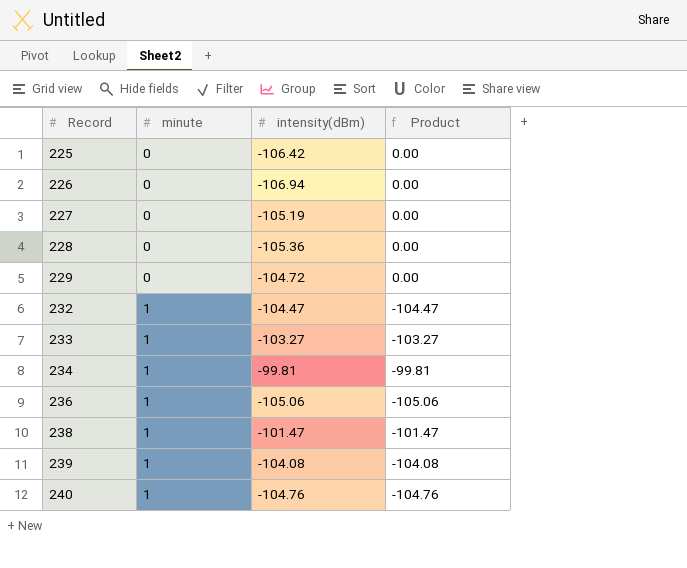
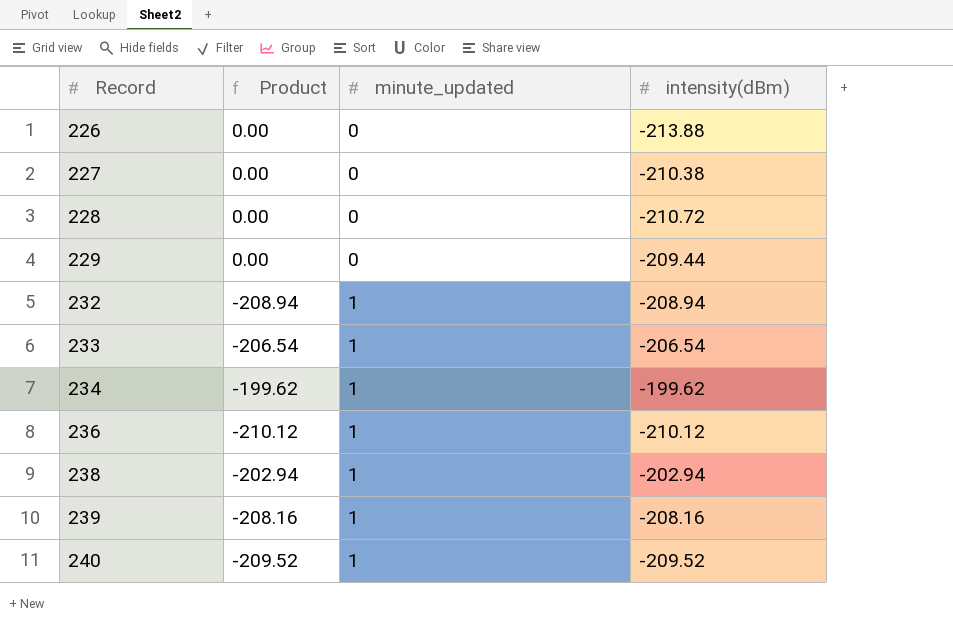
column Product | position: 4 -> 2
column name: minute -> minute_updated
row 225: 0 | -106.42 | 0.00 -> none
226 | intensity(dBm): -106.94 -> -213.88
227 | intensity(dBm): -105.19 -> -210.38
228 | intensity(dBm): -105.36 -> -210.72
229 | intensity(dBm): -104.72 -> -209.44
232 | Product: -104.47 -> -208.94
232 | intensity(dBm): -104.47 -> -208.94
233 | Product: -103.27 -> -206.54
233 | intensity(dBm): -103.27 -> -206.54
234 | Product: -99.81 -> -199.62
234 | intensity(dBm): -99.81 -> -199.62
236 | Product: -105.06 -> -210.12
236 | intensity(dBm): -105.06 -> -210.12
238 | Product: -101.47 -> -202.94
238 | intensity(dBm): -101.47 -> -202.94
239 | Product: -104.08 -> -208.16
239 | intensity(dBm): -104.08 -> -208.16
240 | Product: -104.76 -> -209.52
240 | intensity(dBm): -104.76 -> -209.52

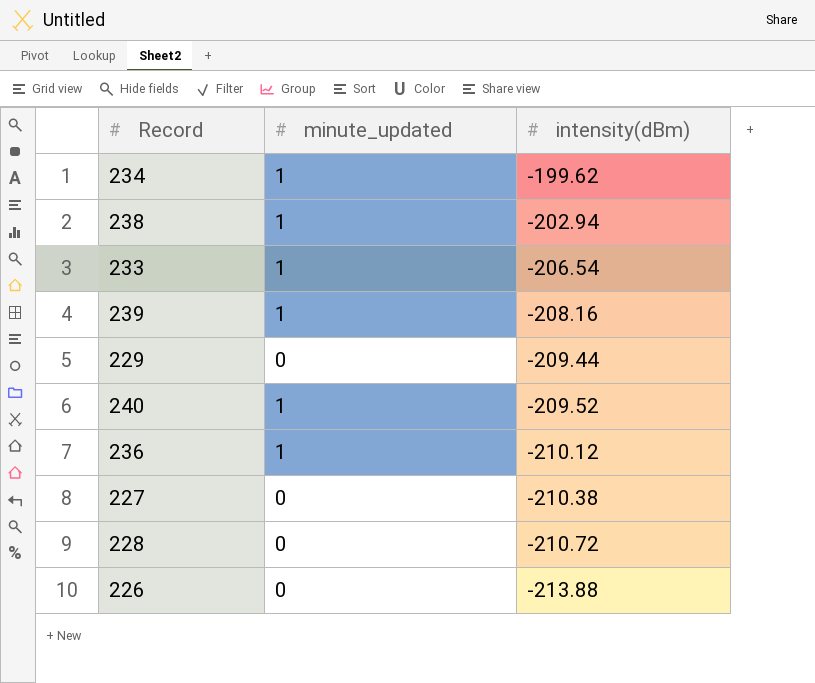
row order: Record ascending -> intensity(dBm) descending
column Product | formula: [minute_updated] * [intensity(dBm)] -> none
row 232: -208.94 | 1 | -208.94 -> none

